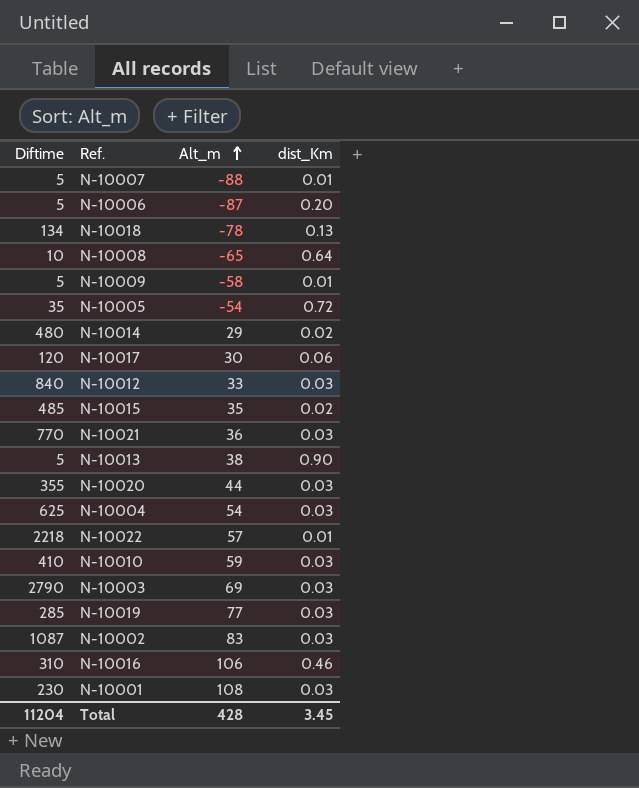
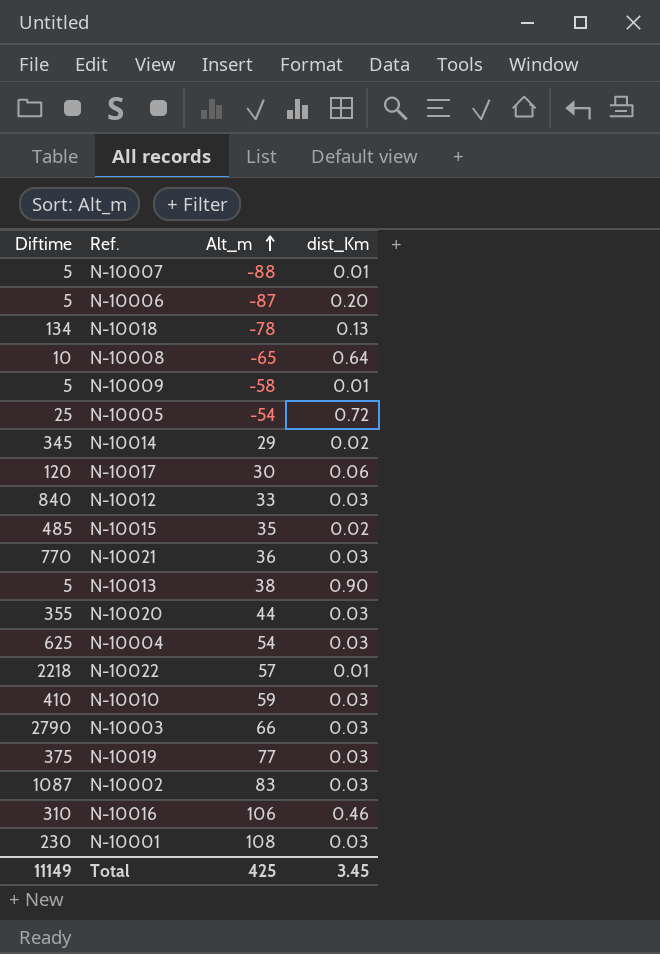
N-10005 | Diftime: 35 -> 25
N-10014 | Diftime: 480 -> 345
N-10003 | Alt_m: 69 -> 66
N-10019 | Diftime: 285 -> 375
Total | Diftime: 11204 -> 11149
Total | Alt_m: 428 -> 425

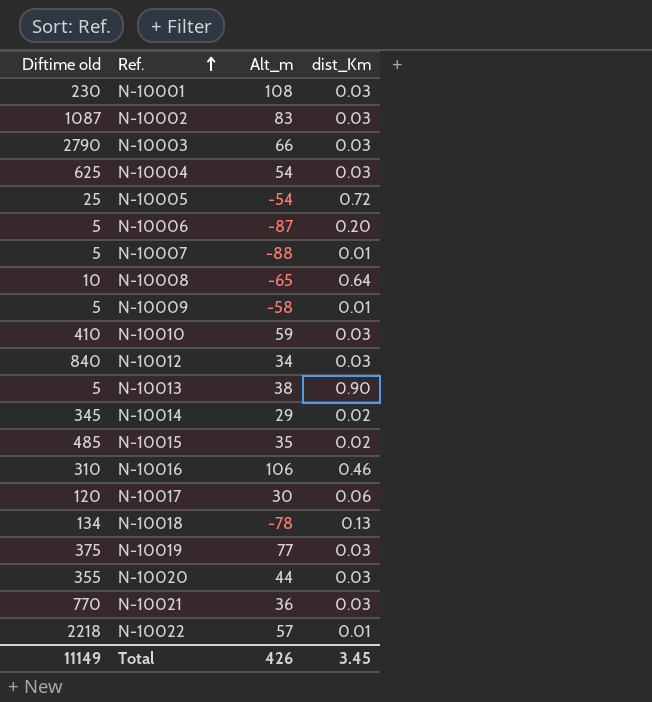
row order: Alt_m ascending -> Ref. ascending
column name: Diftime -> Diftime old
N-10012 | Alt_m: 33 -> 34
Total | Alt_m: 425 -> 426

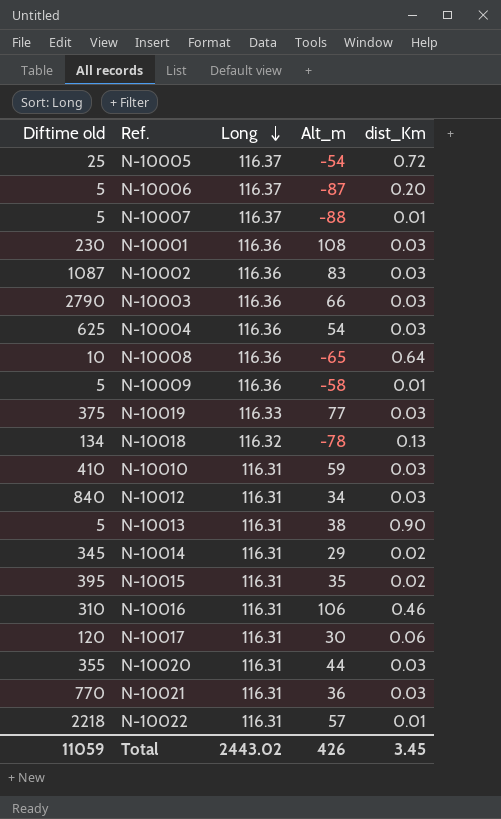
row order: Ref. ascending -> Long descending
column Long | position: none -> 3
N-10015 | Diftime old: 485 -> 395
Total | Diftime old: 11149 -> 11059

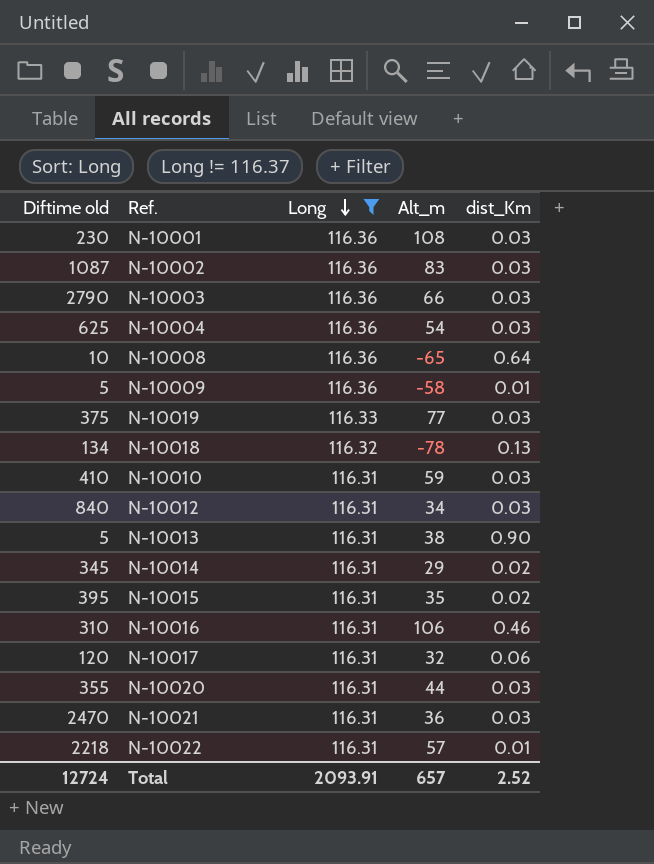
filter: none -> Long != 116.37
N-10017 | Alt_m: 30 -> 32
N-10021 | Diftime old: 770 -> 2470
Total | Diftime old: 11059 -> 12724
Total | Long: 2443.02 -> 2093.91
Total | Alt_m: 426 -> 657
Total | dist_Km: 3.45 -> 2.52

